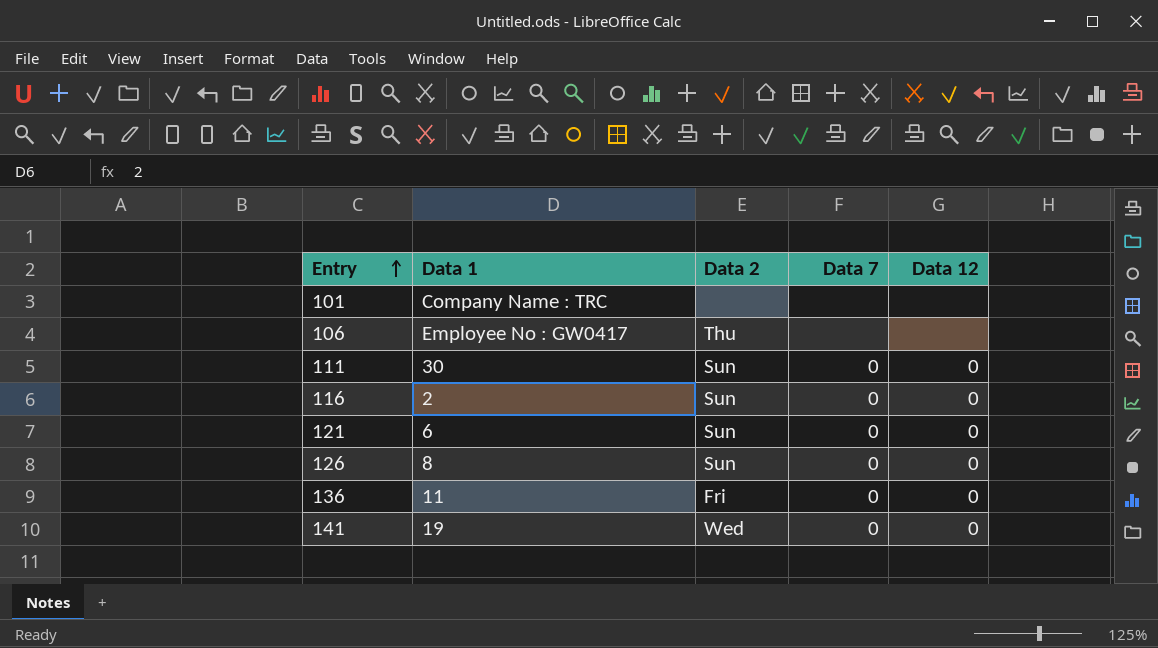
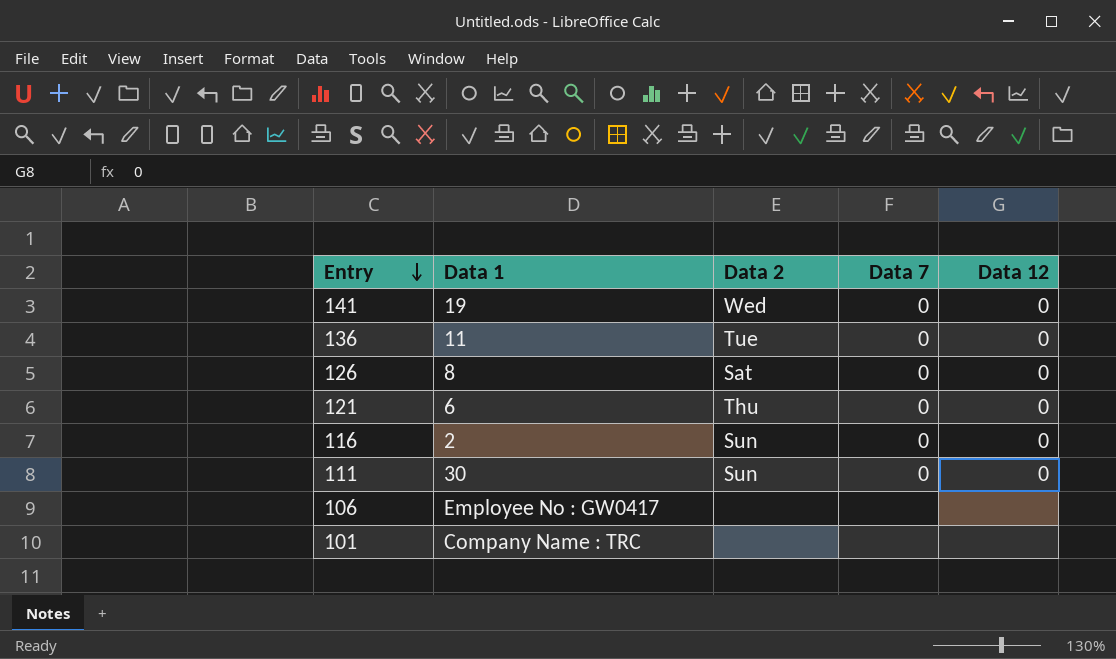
row order: Entry ascending -> Entry descending
136 | Data 2: Fri -> Tue
126 | Data 2: Sun -> Sat
121 | Data 2: Sun -> Thu
106 | Data 2: Thu -> none

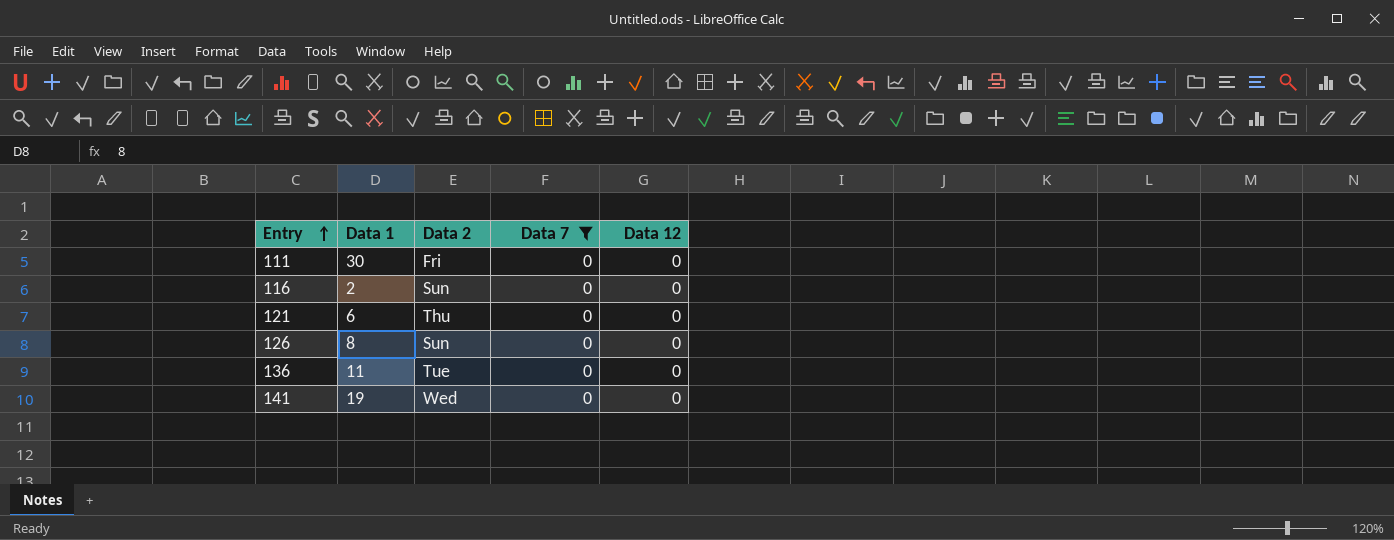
filter: none -> Data 7 = 0
row order: Entry descending -> Entry ascending
111 | Data 2: Sun -> Fri
126 | Data 2: Sat -> Sun

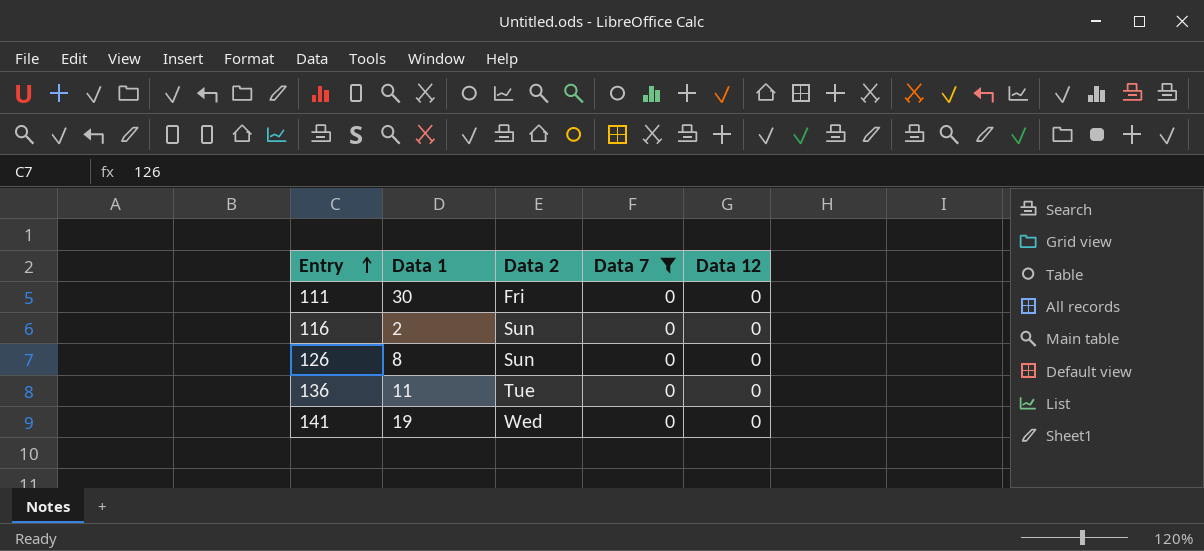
row 121: 6 | Thu | 0 | 0 -> none

